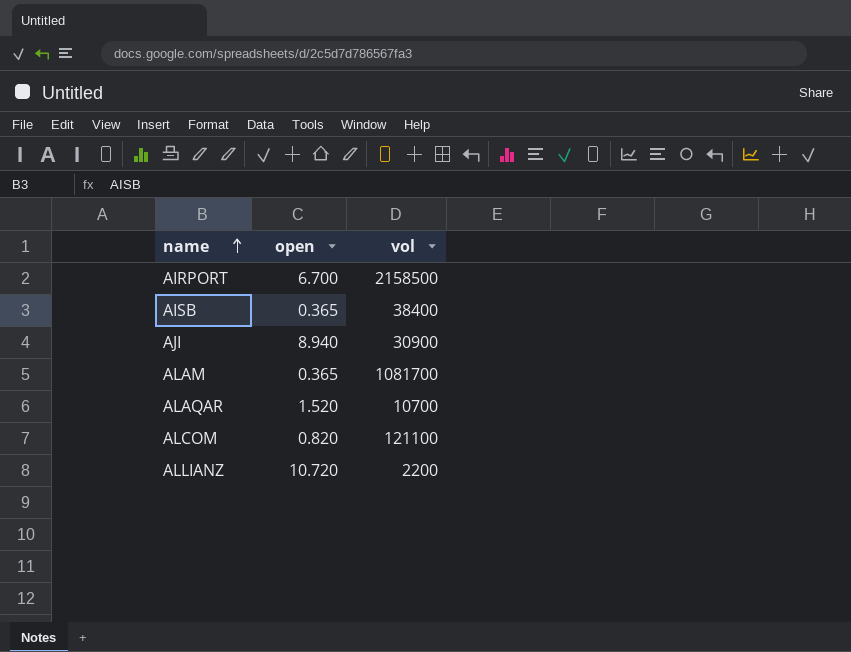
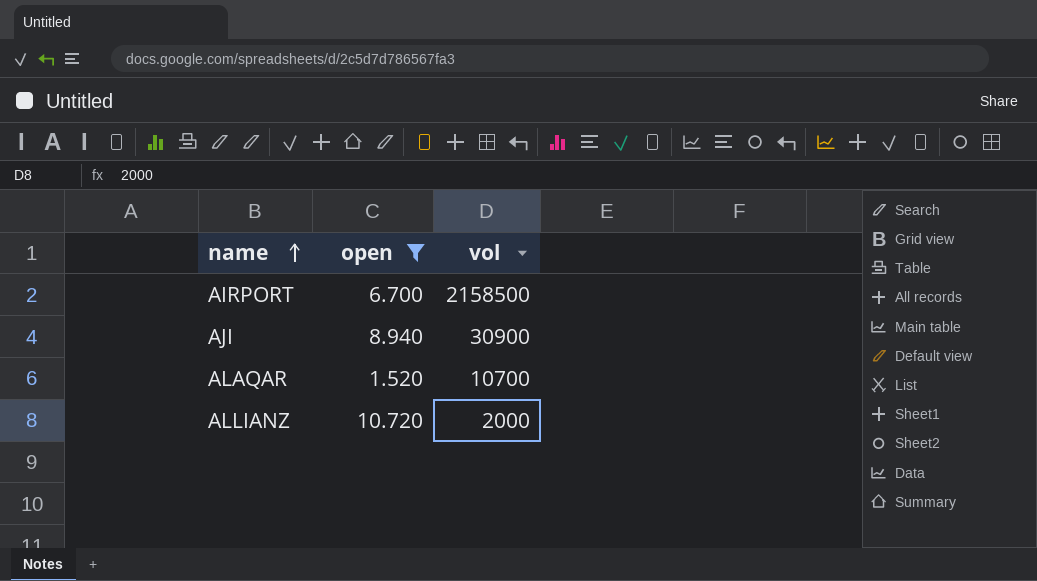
filter: none -> open >= 1.520
ALLIANZ | vol: 2200 -> 2000

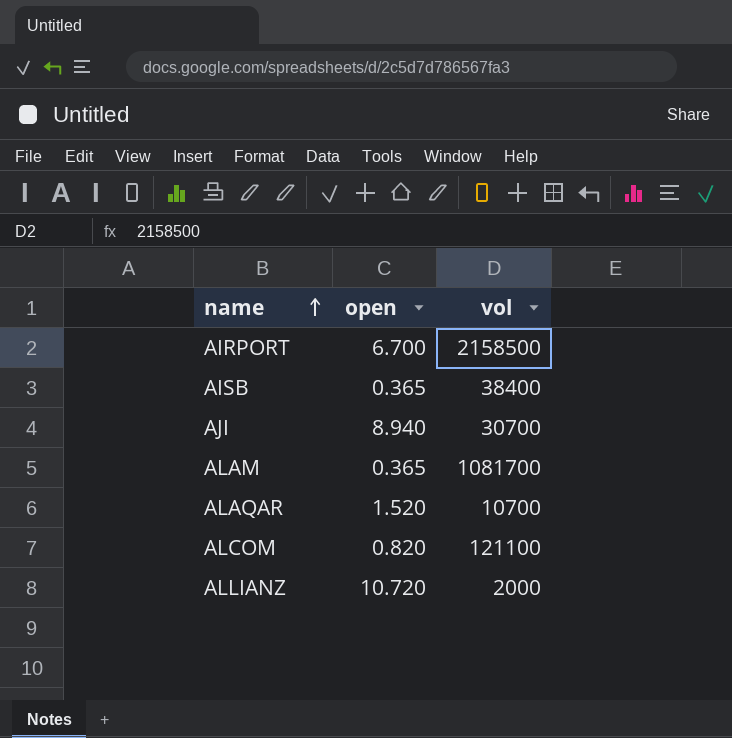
filter: open >= 1.520 -> none
AJI | vol: 30900 -> 30700

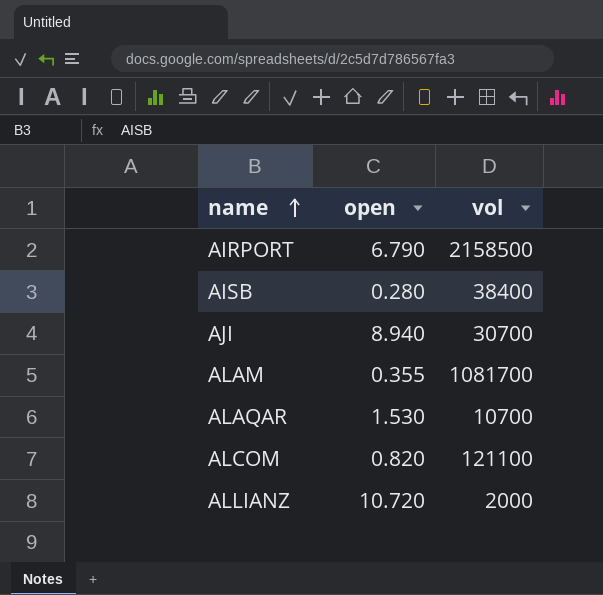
AIRPORT | open: 6.700 -> 6.790
AISB | open: 0.365 -> 0.280
ALAM | open: 0.365 -> 0.355
ALAQAR | open: 1.520 -> 1.530

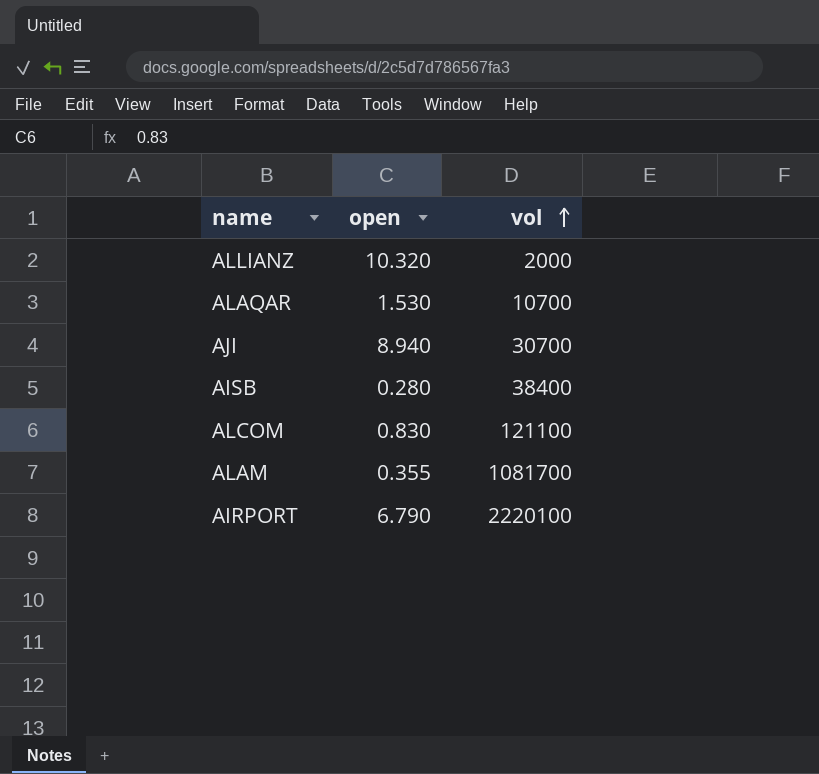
row order: name ascending -> vol ascending
ALLIANZ | open: 10.720 -> 10.320
ALCOM | open: 0.820 -> 0.830
AIRPORT | vol: 2158500 -> 2220100

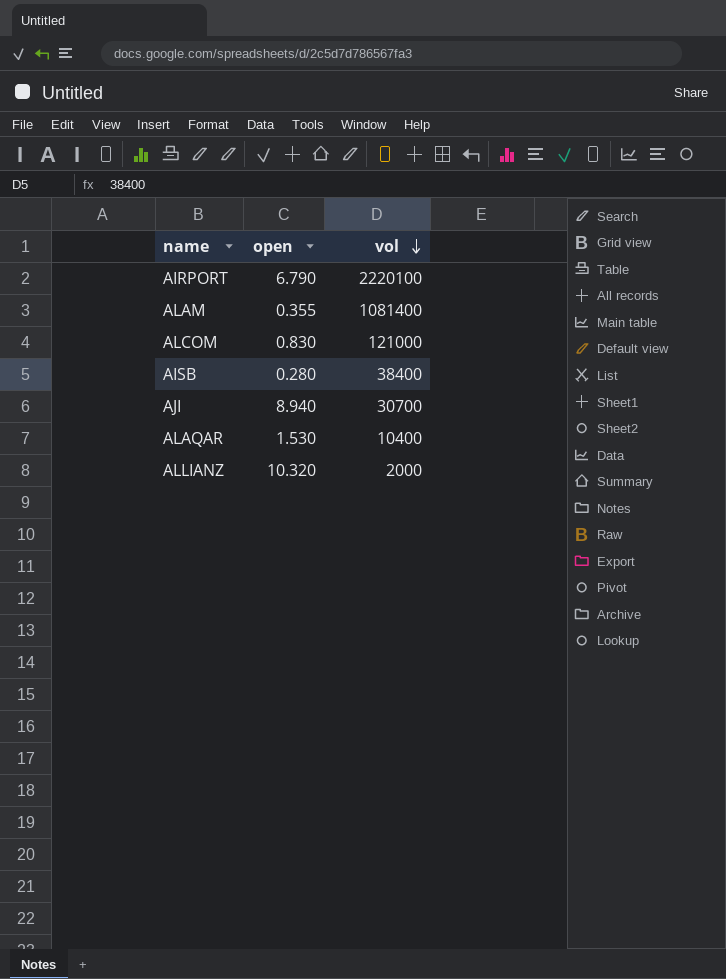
row order: vol ascending -> vol descending
ALAM | vol: 1081700 -> 1081400
ALCOM | vol: 121100 -> 121000
ALAQAR | vol: 10700 -> 10400

